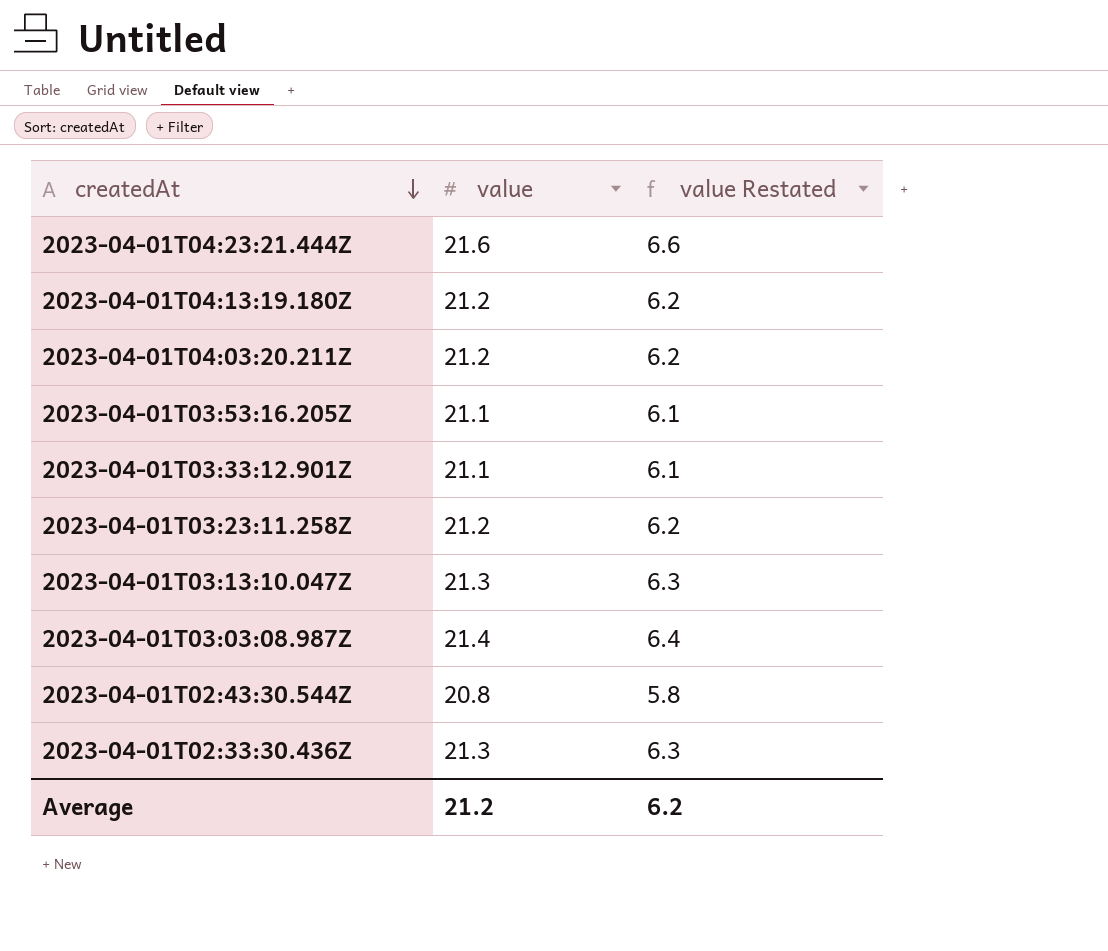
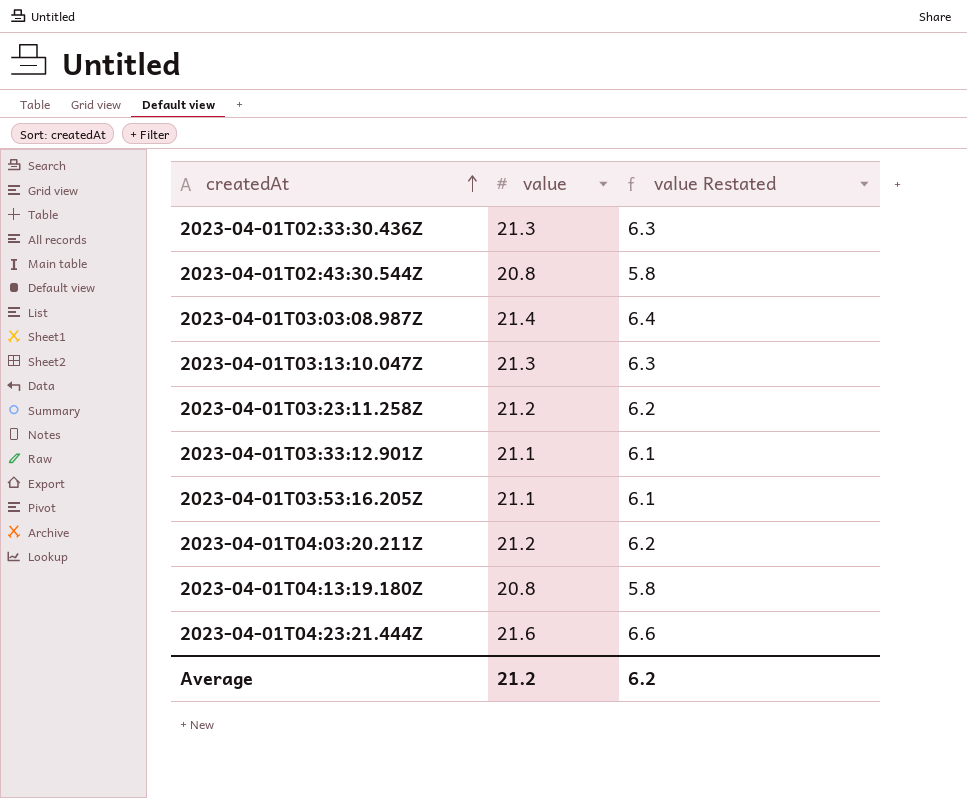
row order: createdAt descending -> createdAt ascending
2023-04-01T04:13:19.180Z | value: 21.2 -> 20.8
2023-04-01T04:13:19.180Z | value Restated: 6.2 -> 5.8

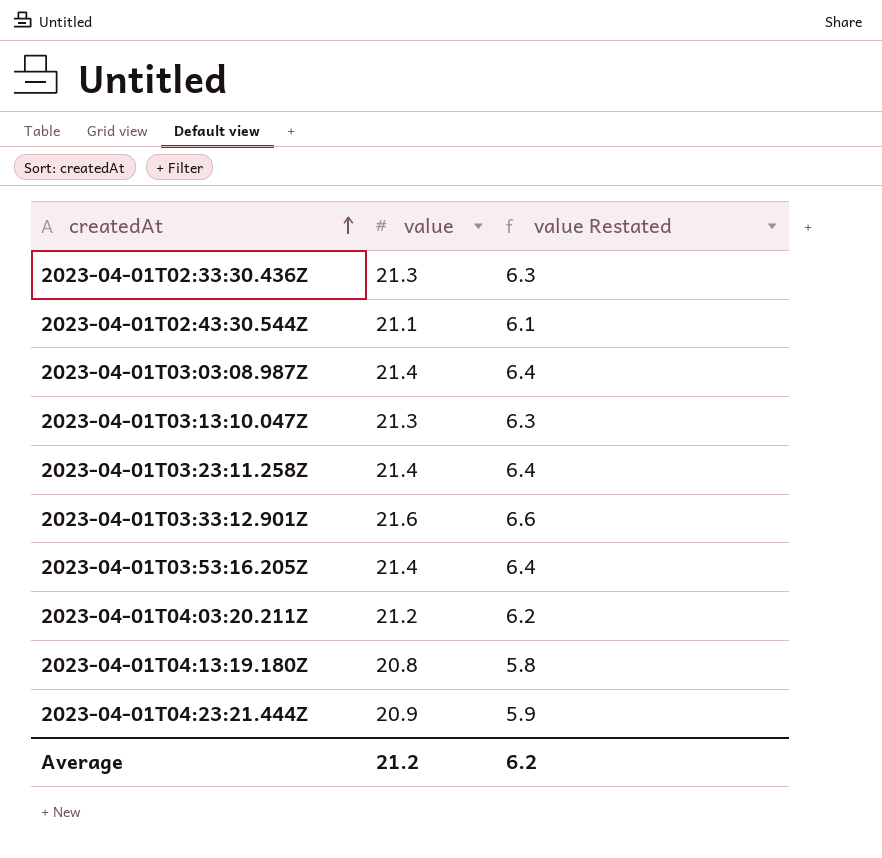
2023-04-01T02:43:30.544Z | value: 20.8 -> 21.1
2023-04-01T02:43:30.544Z | value Restated: 5.8 -> 6.1
2023-04-01T03:23:11.258Z | value: 21.2 -> 21.4
2023-04-01T03:23:11.258Z | value Restated: 6.2 -> 6.4
2023-04-01T03:33:12.901Z | value: 21.1 -> 21.6
2023-04-01T03:33:12.901Z | value Restated: 6.1 -> 6.6
2023-04-01T03:53:16.205Z | value: 21.1 -> 21.4
2023-04-01T03:53:16.205Z | value Restated: 6.1 -> 6.4
2023-04-01T04:23:21.444Z | value: 21.6 -> 20.9
2023-04-01T04:23:21.444Z | value Restated: 6.6 -> 5.9

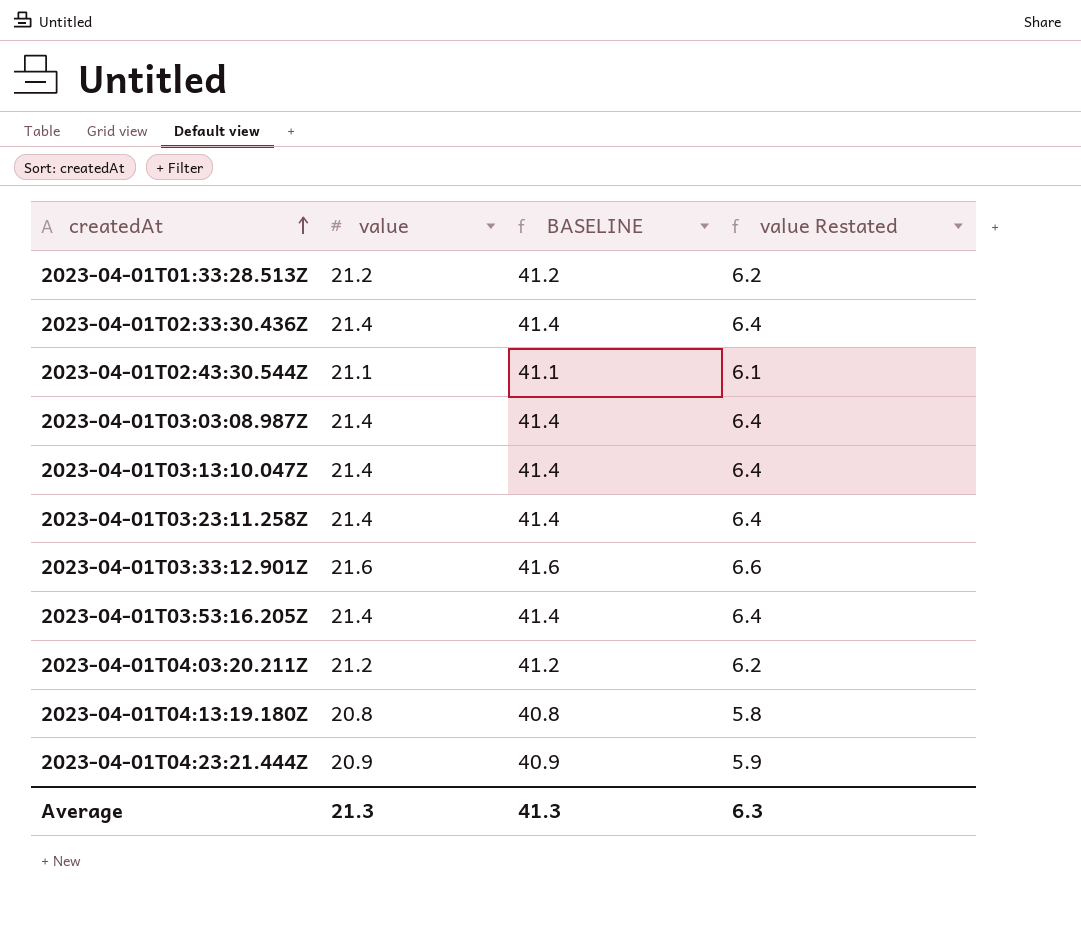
column BASELINE | formula: none -> [value] + 20
row 2023-04-01T01:33:28.513Z: none -> 21.2 | 41.2 | 6.2
2023-04-01T02:33:30.436Z | value: 21.3 -> 21.4
2023-04-01T02:33:30.436Z | value Restated: 6.3 -> 6.4
2023-04-01T03:13:10.047Z | value: 21.3 -> 21.4
2023-04-01T03:13:10.047Z | value Restated: 6.3 -> 6.4
Average | value: 21.2 -> 21.3
Average | value Restated: 6.2 -> 6.3

